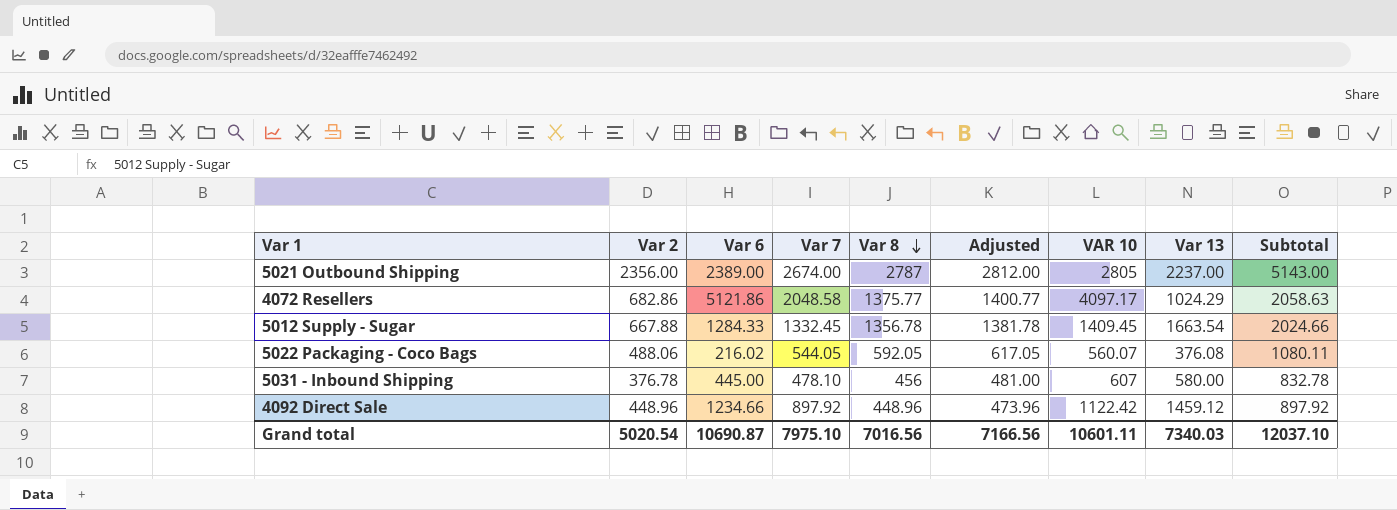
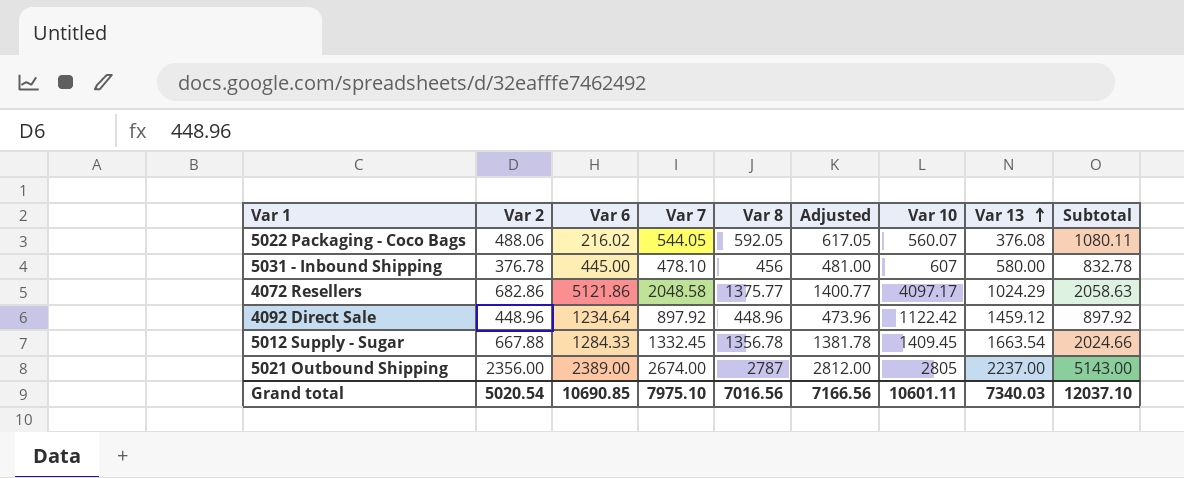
row order: Var 8 descending -> Var 13 ascending
column name: VAR 10 -> Var 10
4092 Direct Sale | Var 6: 1234.66 -> 1234.64
Grand total | Var 6: 10690.87 -> 10690.85

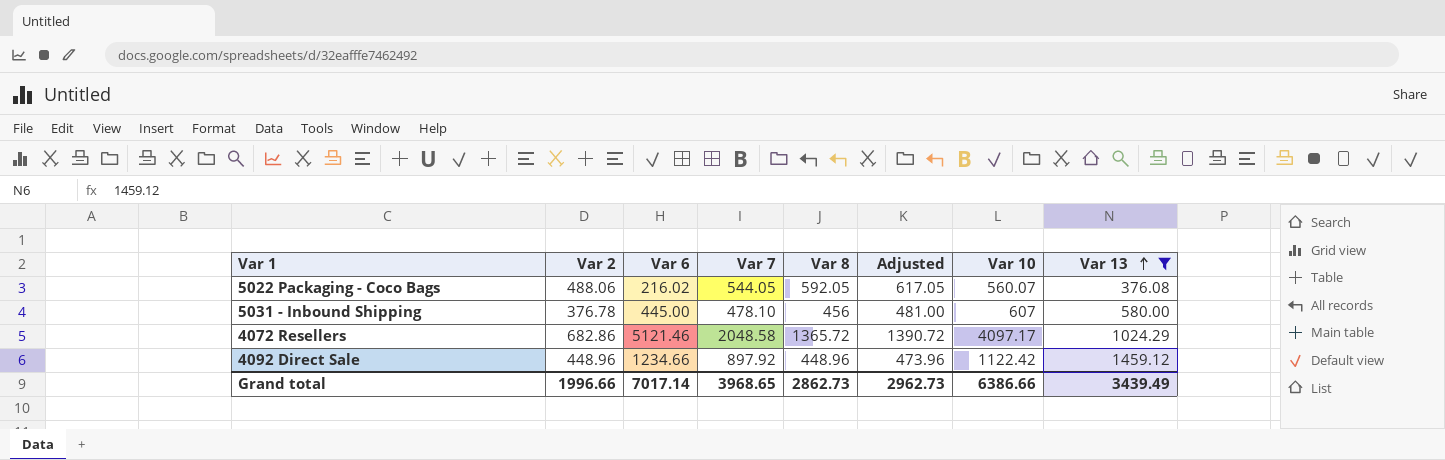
filter: none -> Var 13 <= 1459.12
column Subtotal | formula: [Var 2] + [Var 8] -> none
4072 Resellers | Var 6: 5121.86 -> 5121.46
4072 Resellers | Var 8: 1375.77 -> 1365.72
4072 Resellers | Adjusted: 1400.77 -> 1390.72
4092 Direct Sale | Var 6: 1234.64 -> 1234.66
Grand total | Var 2: 5020.54 -> 1996.66
Grand total | Var 6: 10690.85 -> 7017.14
Grand total | Var 7: 7975.10 -> 3968.65
Grand total | Var 8: 7016.56 -> 2862.73
Grand total | Adjusted: 7166.56 -> 2962.73
Grand total | Var 10: 10601.11 -> 6386.66
Grand total | Var 13: 7340.03 -> 3439.49

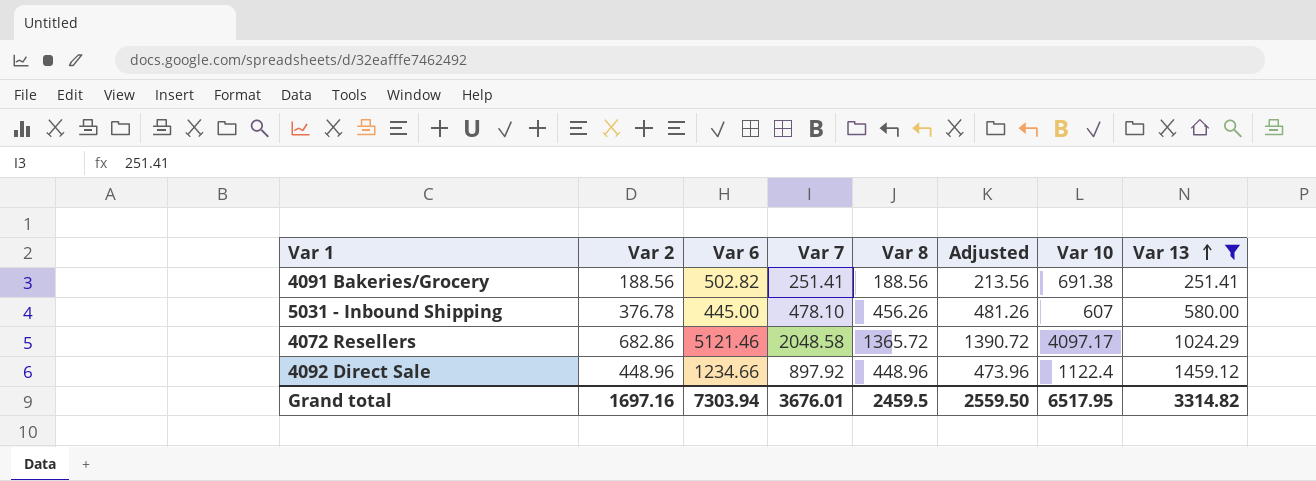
row 5022 Packaging - Coco Bags: 488.06 | 216.02 | 544.05 | 592.05 | 617.05 | 560.07 | 376.08 -> none
row 4091 Bakeries/Grocery: none -> 188.56 | 502.82 | 251.41 | 188.56 | 213.56 | 691.38 | 251.41
5031 - Inbound Shipping | Var 8: 456 -> 456.26
5031 - Inbound Shipping | Adjusted: 481.00 -> 481.26
4092 Direct Sale | Var 10: 1122.42 -> 1122.4
Grand total | Var 2: 1996.66 -> 1697.16
Grand total | Var 6: 7017.14 -> 7303.94
Grand total | Var 7: 3968.65 -> 3676.01
Grand total | Var 8: 2862.73 -> 2459.5
Grand total | Adjusted: 2962.73 -> 2559.50
Grand total | Var 10: 6386.66 -> 6517.95
Grand total | Var 13: 3439.49 -> 3314.82

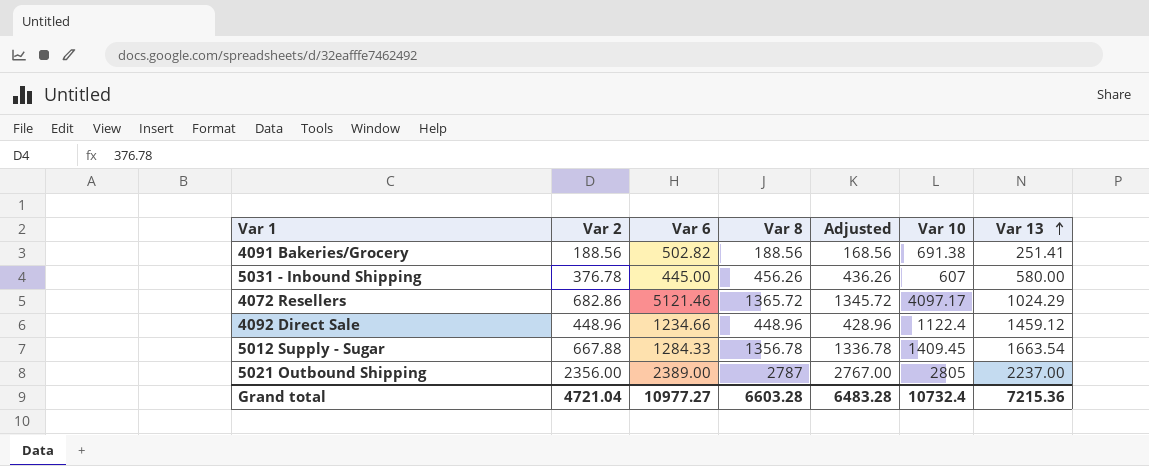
filter: Var 13 <= 1459.12 -> none
column Var 7 | position: 4 -> none
column Adjusted | formula: [Var 8] + 25 -> [Var 8] - 20
Grand total | Var 2: 1697.16 -> 4721.04
Grand total | Var 6: 7303.94 -> 10977.27
Grand total | Var 8: 2459.5 -> 6603.28
Grand total | Adjusted: 2559.50 -> 6483.28
Grand total | Var 10: 6517.95 -> 10732.4
Grand total | Var 13: 3314.82 -> 7215.36

